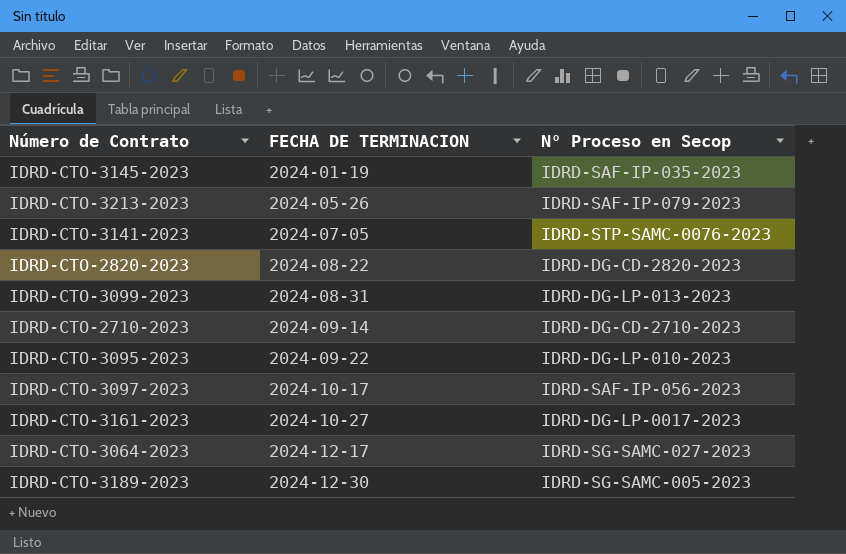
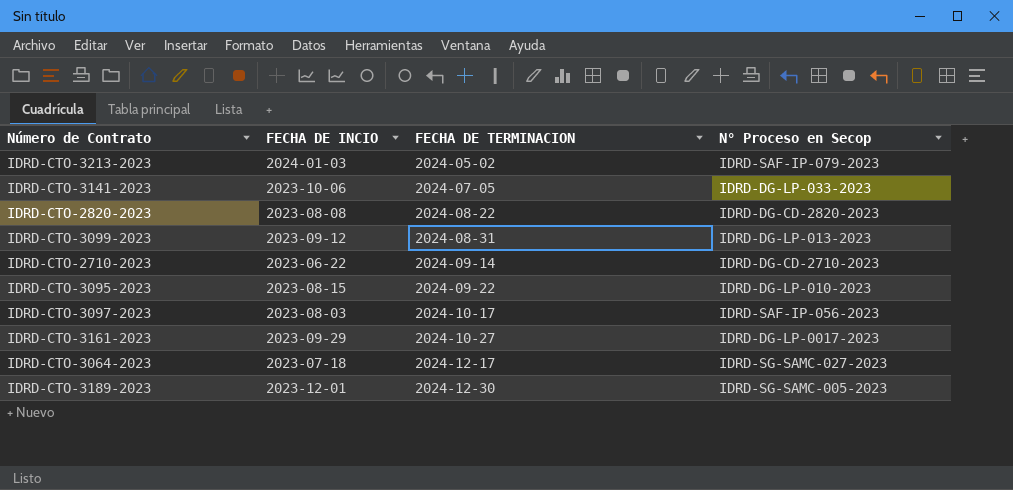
column FECHA DE INCIO | position: none -> 2
row IDRD-CTO-3145-2023: 2024-01-19 | IDRD-SAF-IP-035-2023 -> none
IDRD-CTO-3213-2023 | FECHA DE TERMINACION: 2024-05-26 -> 2024-05-02
IDRD-CTO-3141-2023 | N° Proceso en Secop: IDRD-STP-SAMC-0076-2023 -> IDRD-DG-LP-033-2023

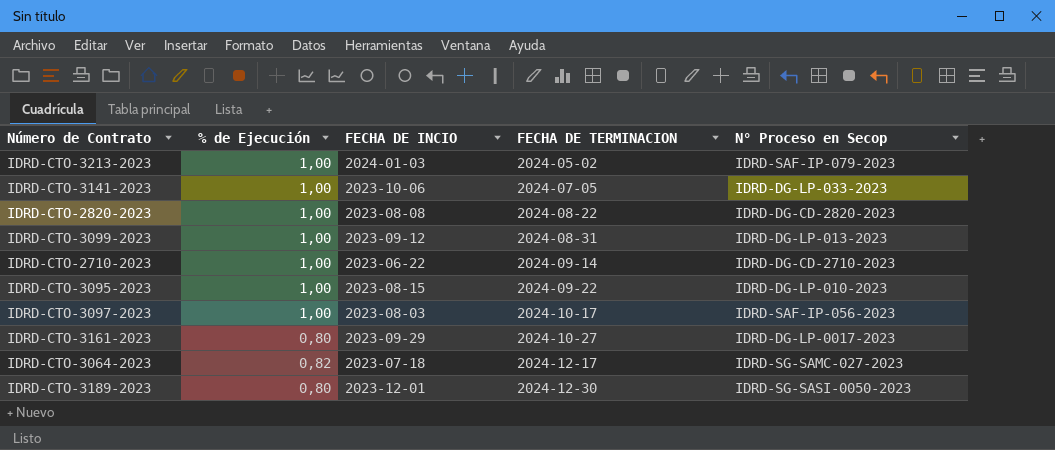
column % de Ejecución | position: none -> 2
IDRD-CTO-3189-2023 | N° Proceso en Secop: IDRD-SG-SAMC-005-2023 -> IDRD-SG-SASI-0050-2023

